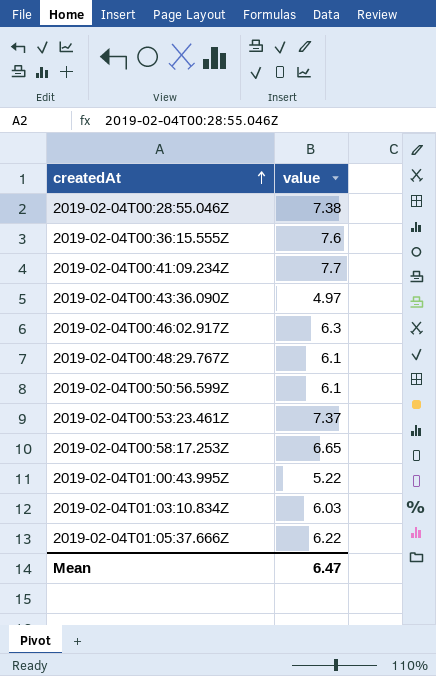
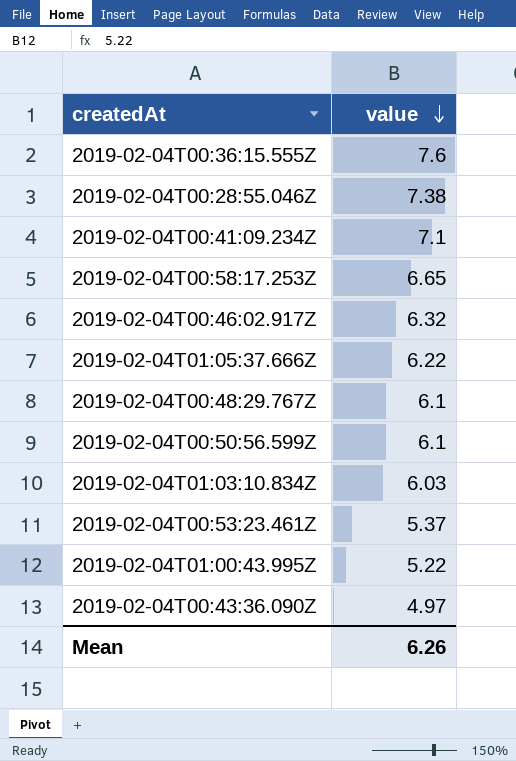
row order: createdAt ascending -> value descending
2019-02-04T00:41:09.234Z | value: 7.7 -> 7.1
2019-02-04T00:46:02.917Z | value: 6.3 -> 6.32
2019-02-04T00:53:23.461Z | value: 7.37 -> 5.37
Mean | value: 6.47 -> 6.26

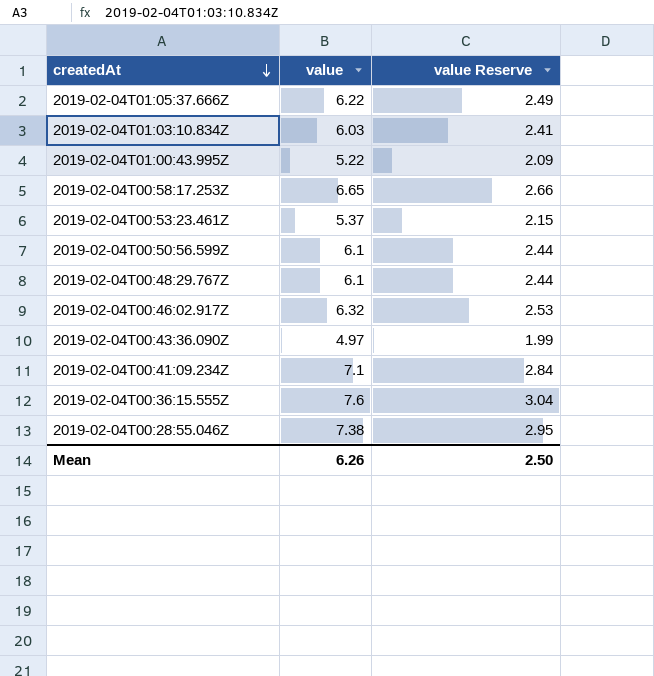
row order: value descending -> createdAt descending
column value Reserve | formula: none -> [value] * 0.4

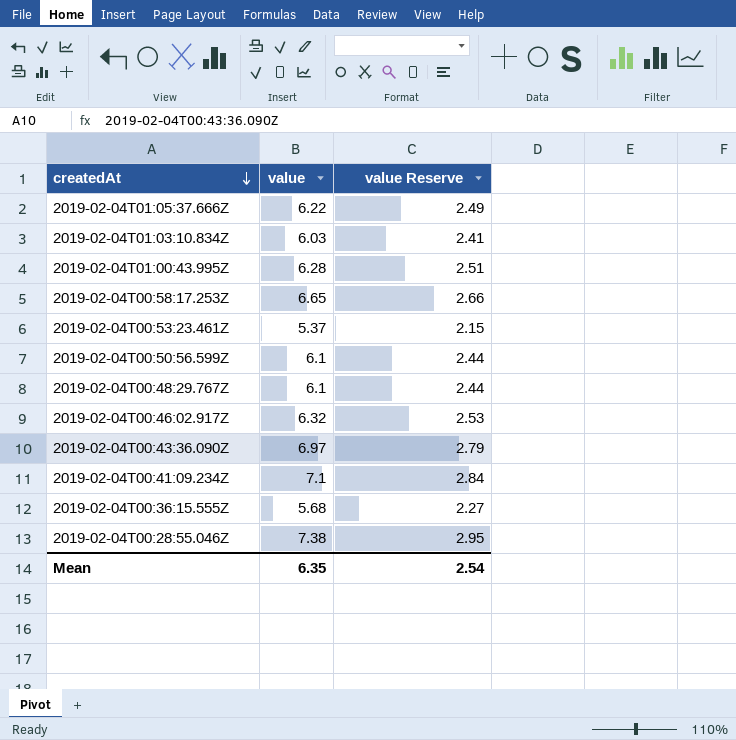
2019-02-04T01:00:43.995Z | value: 5.22 -> 6.28
2019-02-04T01:00:43.995Z | value Reserve: 2.09 -> 2.51
2019-02-04T00:43:36.090Z | value: 4.97 -> 6.97
2019-02-04T00:43:36.090Z | value Reserve: 1.99 -> 2.79
2019-02-04T00:36:15.555Z | value: 7.6 -> 5.68
2019-02-04T00:36:15.555Z | value Reserve: 3.04 -> 2.27
Mean | value: 6.26 -> 6.35
Mean | value Reserve: 2.50 -> 2.54

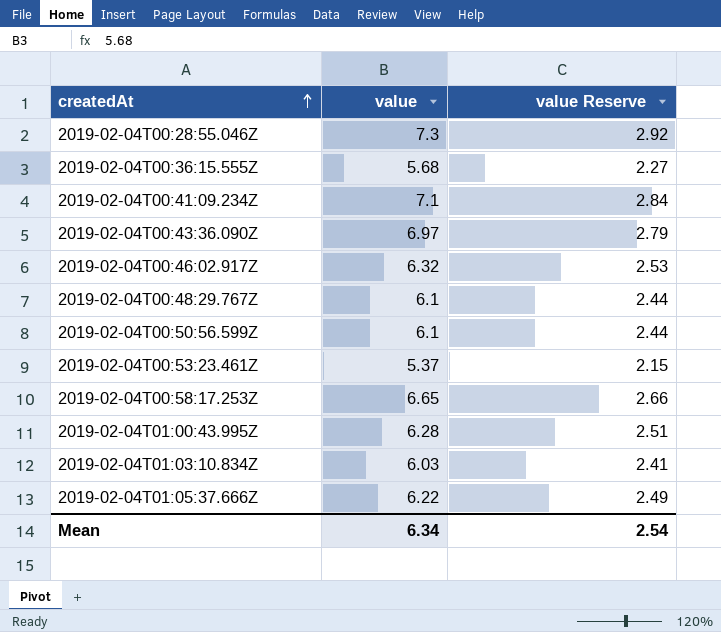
row order: createdAt descending -> createdAt ascending
2019-02-04T00:28:55.046Z | value: 7.38 -> 7.3
2019-02-04T00:28:55.046Z | value Reserve: 2.95 -> 2.92
Mean | value: 6.35 -> 6.34

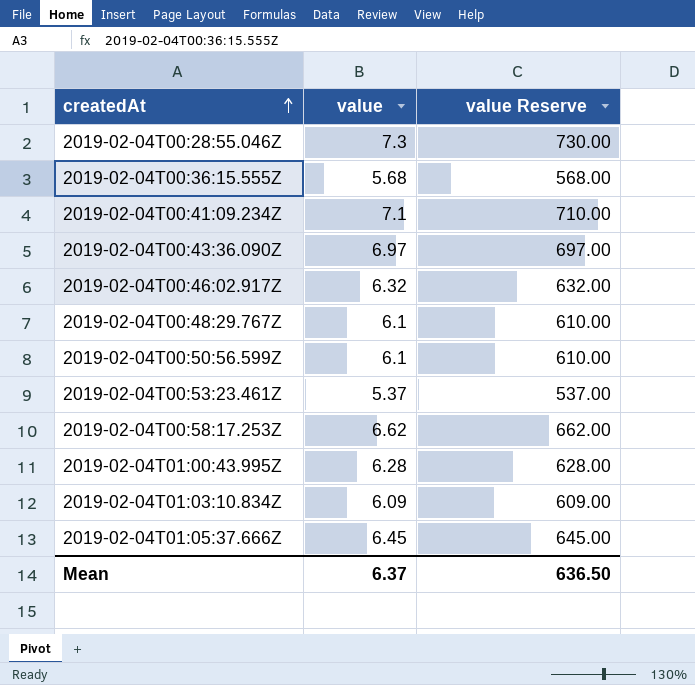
column value Reserve | formula: [value] * 0.4 -> [value] * 100
2019-02-04T00:58:17.253Z | value: 6.65 -> 6.62
2019-02-04T01:03:10.834Z | value: 6.03 -> 6.09
2019-02-04T01:05:37.666Z | value: 6.22 -> 6.45
Mean | value: 6.34 -> 6.37
Mean | value Reserve: 2.54 -> 636.50

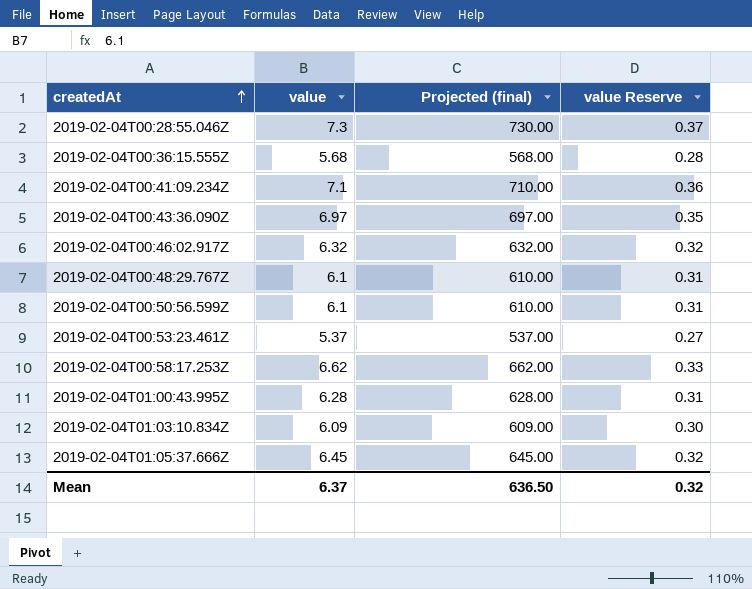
column Projected (final) | formula: none -> [value] * 100
column value Reserve | formula: [value] * 100 -> [value] * 0.05
Mean | value Reserve: 636.50 -> 0.32

